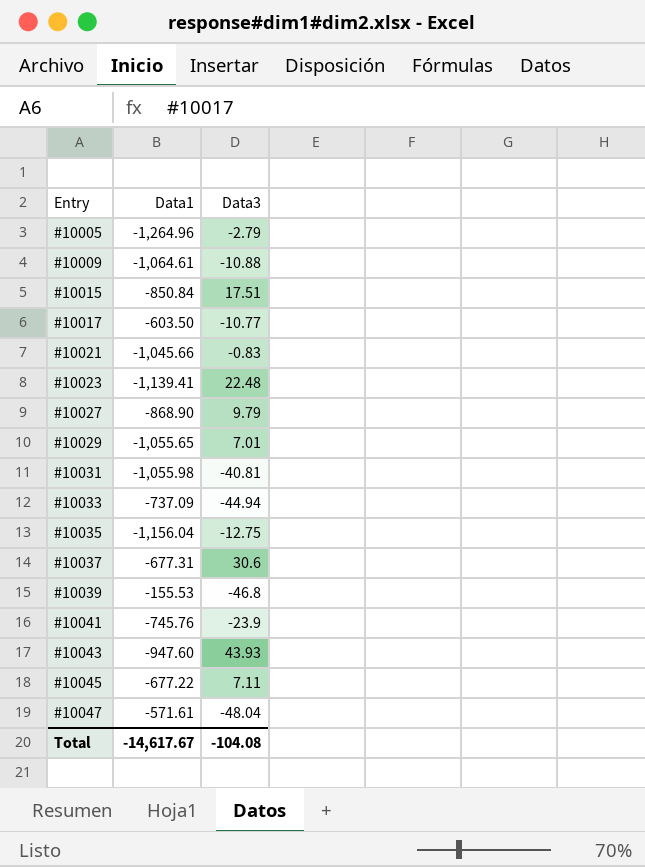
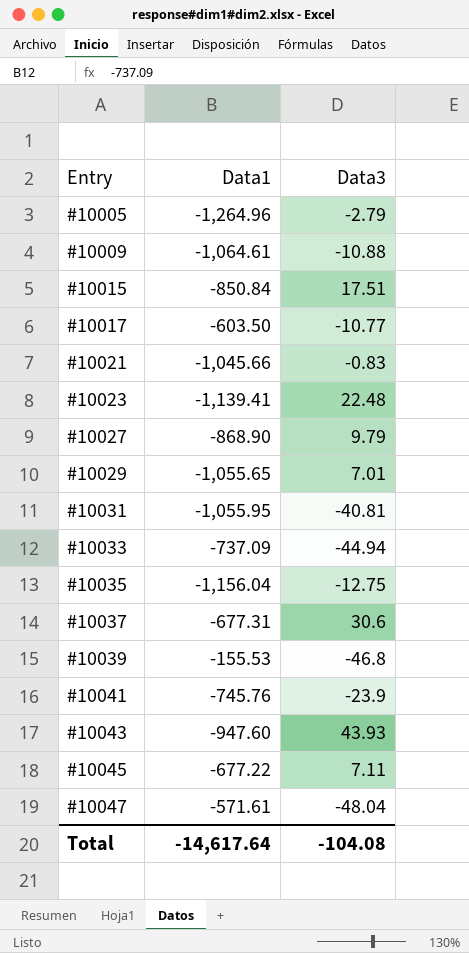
#10031 | Data1: -1,055.98 -> -1,055.95
Total | Data1: -14,617.67 -> -14,617.64

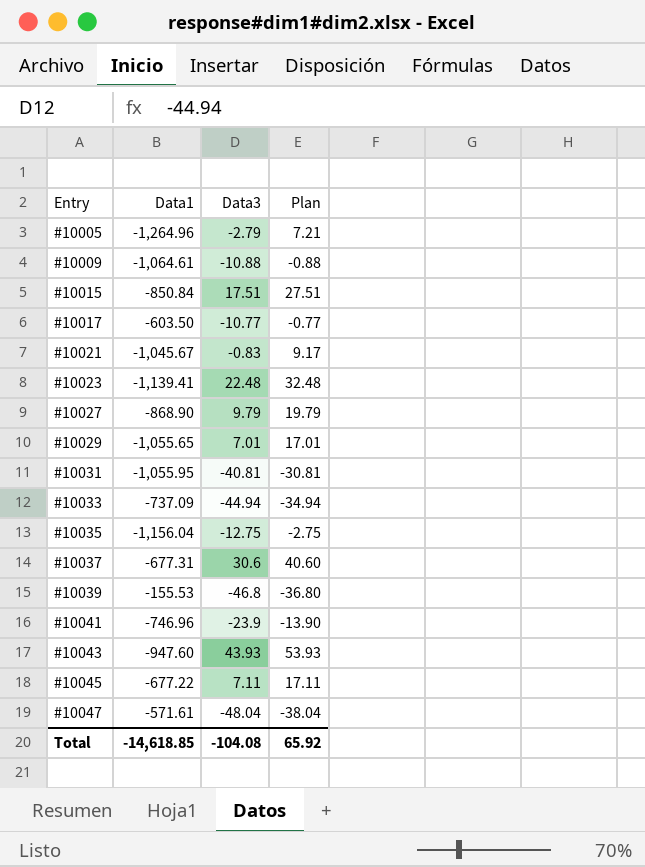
column Plan | formula: none -> [Data3] + 10
#10021 | Data1: -1,045.66 -> -1,045.67
#10041 | Data1: -745.76 -> -746.96
Total | Data1: -14,617.64 -> -14,618.85

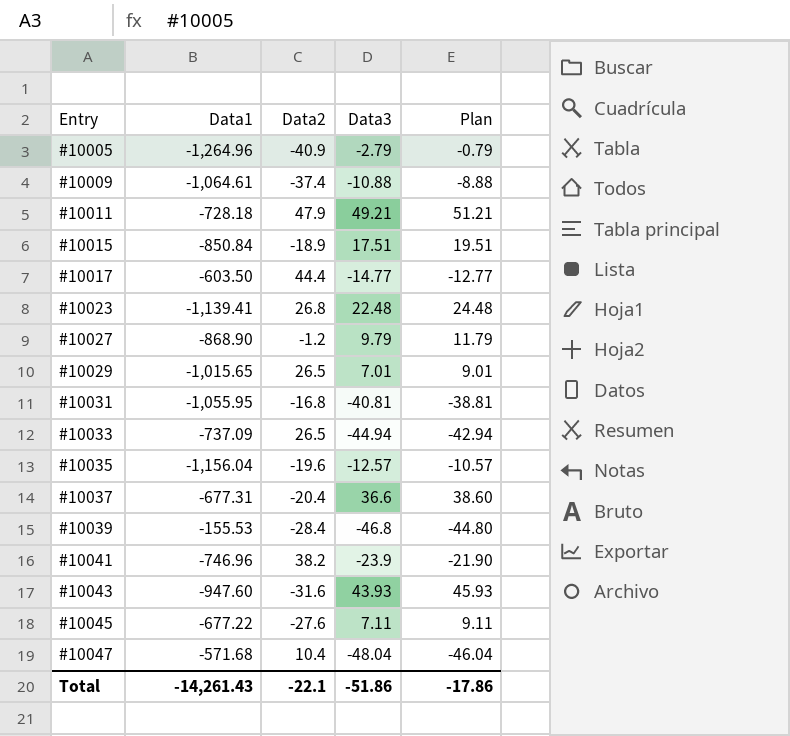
column Data2 | position: none -> 3
column Plan | formula: [Data3] + 10 -> [Data3] + 2
row #10021: -1,045.67 | -0.83 | 9.17 -> none
row #10011: none -> -728.18 | 47.9 | 49.21 | 51.21
#10017 | Data3: -10.77 -> -14.77
#10029 | Data1: -1,055.65 -> -1,015.65
#10035 | Data3: -12.75 -> -12.57
#10037 | Data3: 30.6 -> 36.6
#10047 | Data1: -571.61 -> -571.68
Total | Data1: -14,618.85 -> -14,261.43
Total | Data3: -104.08 -> -51.86
Total | Plan: 65.92 -> -17.86

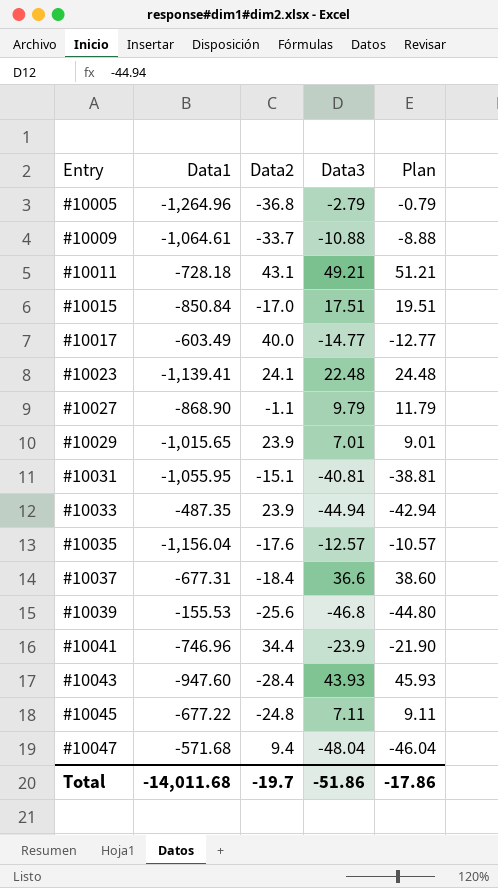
#10005 | Data2: -40.9 -> -36.8
#10009 | Data2: -37.4 -> -33.7
#10011 | Data2: 47.9 -> 43.1
#10015 | Data2: -18.9 -> -17.0
#10017 | Data1: -603.50 -> -603.49
#10017 | Data2: 44.4 -> 40.0
#10023 | Data2: 26.8 -> 24.1
#10027 | Data2: -1.2 -> -1.1
#10029 | Data2: 26.5 -> 23.9
#10031 | Data2: -16.8 -> -15.1
#10033 | Data1: -737.09 -> -487.35
#10033 | Data2: 26.5 -> 23.9
#10035 | Data2: -19.6 -> -17.6
#10037 | Data2: -20.4 -> -18.4
#10039 | Data2: -28.4 -> -25.6
#10041 | Data2: 38.2 -> 34.4
#10043 | Data2: -31.6 -> -28.4
#10045 | Data2: -27.6 -> -24.8
#10047 | Data2: 10.4 -> 9.4
Total | Data1: -14,261.43 -> -14,011.68
Total | Data2: -22.1 -> -19.7

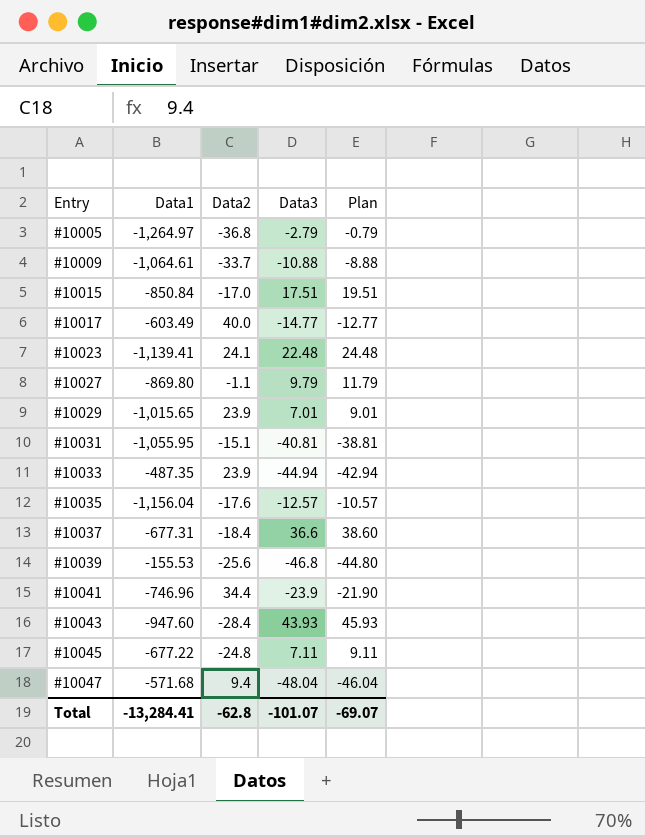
row #10011: -728.18 | 43.1 | 49.21 | 51.21 -> none
#10005 | Data1: -1,264.96 -> -1,264.97
#10027 | Data1: -868.90 -> -869.80
Total | Data1: -14,011.68 -> -13,284.41
Total | Data2: -19.7 -> -62.8
Total | Data3: -51.86 -> -101.07
Total | Plan: -17.86 -> -69.07

